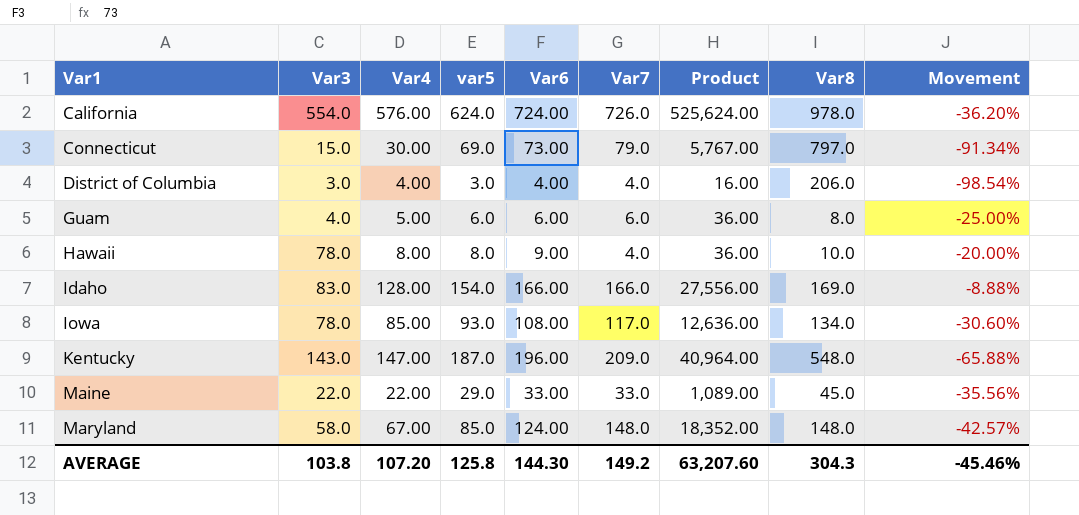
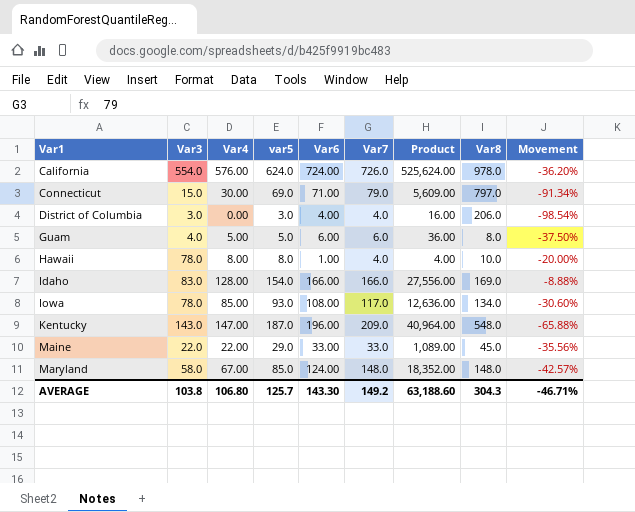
Connecticut | Var6: 73.00 -> 71.00
Connecticut | Product: 5,767.00 -> 5,609.00
District of Columbia | Var4: 4.00 -> 0.00
Guam | var5: 6.0 -> 5.0
Guam | Movement: -25.00% -> -37.50%
Hawaii | Var6: 9.00 -> 1.00
Hawaii | Product: 36.00 -> 4.00
AVERAGE | Var4: 107.20 -> 106.80
AVERAGE | var5: 125.8 -> 125.7
AVERAGE | Var6: 144.30 -> 143.30
AVERAGE | Product: 63,207.60 -> 63,188.60
AVERAGE | Movement: -45.46% -> -46.71%

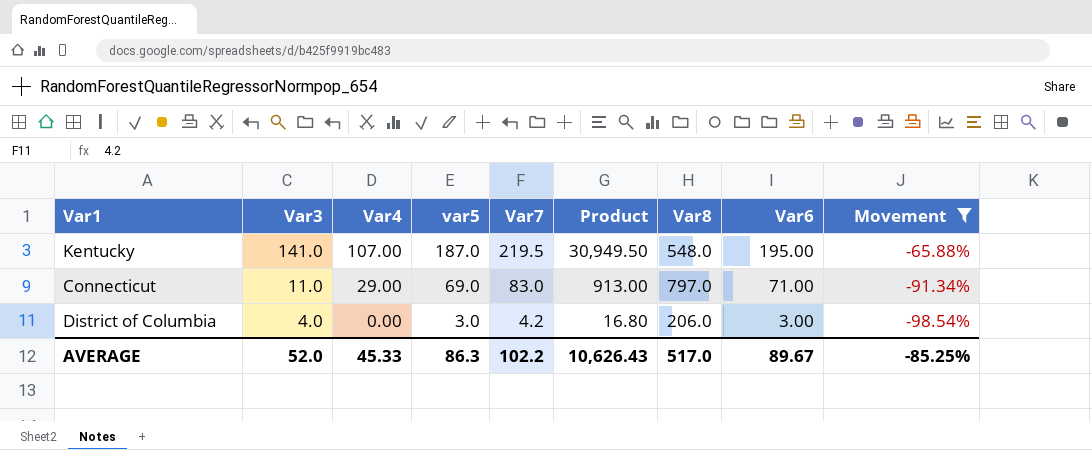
filter: none -> Movement <= -65.88%
row order: Var1 ascending -> Var3 descending
column Product | formula: [Var6] * [Var7] -> [Var3] * [Var7]
column Var6 | position: 5 -> 8
Kentucky | Var3: 143.0 -> 141.0
Kentucky | Var4: 147.00 -> 107.00
Kentucky | Var7: 209.0 -> 219.5
Kentucky | Var6: 196.00 -> 195.00
Connecticut | Var3: 15.0 -> 11.0
Connecticut | Var4: 30.00 -> 29.00
Connecticut | Var7: 79.0 -> 83.0
District of Columbia | Var3: 3.0 -> 4.0
District of Columbia | Var7: 4.0 -> 4.2
District of Columbia | Var6: 4.00 -> 3.00
AVERAGE | Var3: 103.8 -> 52.0
AVERAGE | Var4: 106.80 -> 45.33
AVERAGE | var5: 125.7 -> 86.3
AVERAGE | Var7: 149.2 -> 102.2
AVERAGE | Product: 63,188.60 -> 10,626.43
AVERAGE | Var8: 304.3 -> 517.0
AVERAGE | Var6: 143.30 -> 89.67
AVERAGE | Movement: -46.71% -> -85.25%

